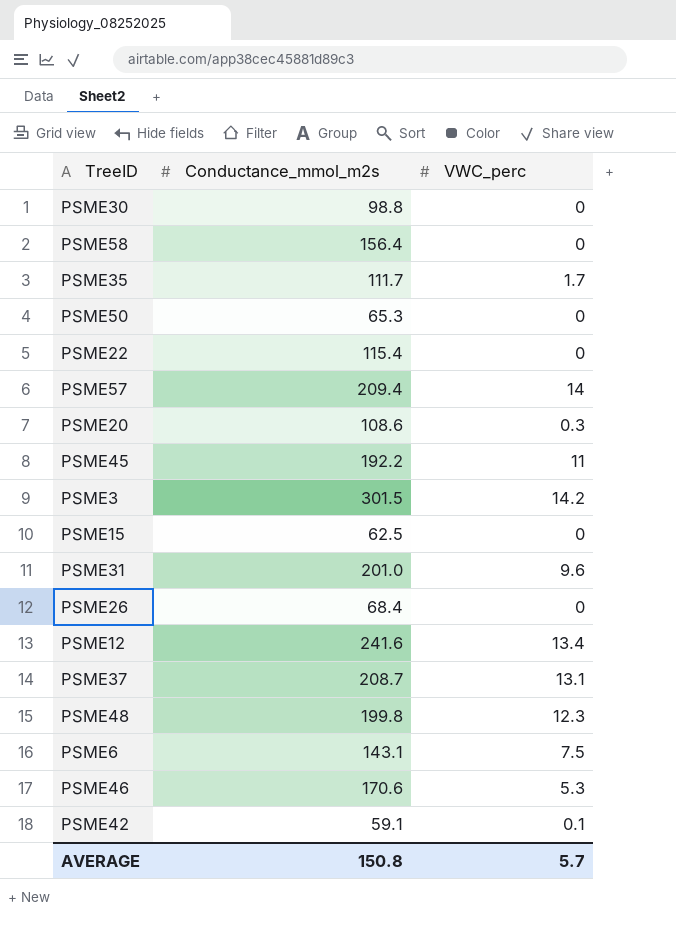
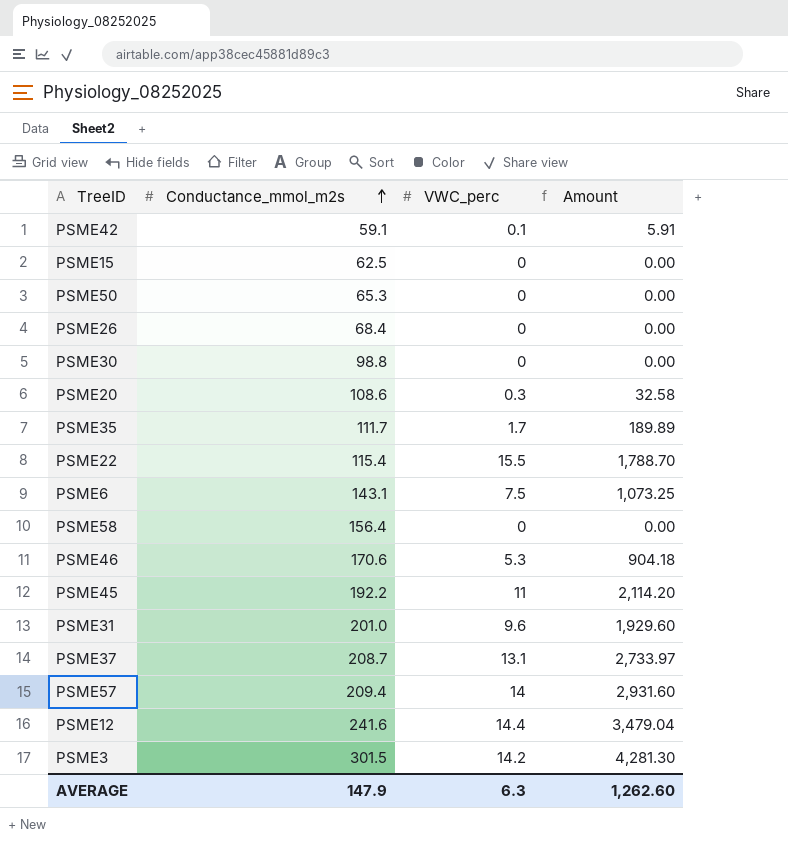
row order: none -> Conductance_mmol_m2s ascending
column Amount | formula: none -> [Conductance_mmol_m2s] * [VWC_perc]
row PSME48: 199.8 | 12.3 -> none
PSME22 | VWC_perc: 0 -> 15.5
PSME12 | VWC_perc: 13.4 -> 14.4
AVERAGE | Conductance_mmol_m2s: 150.8 -> 147.9
AVERAGE | VWC_perc: 5.7 -> 6.3

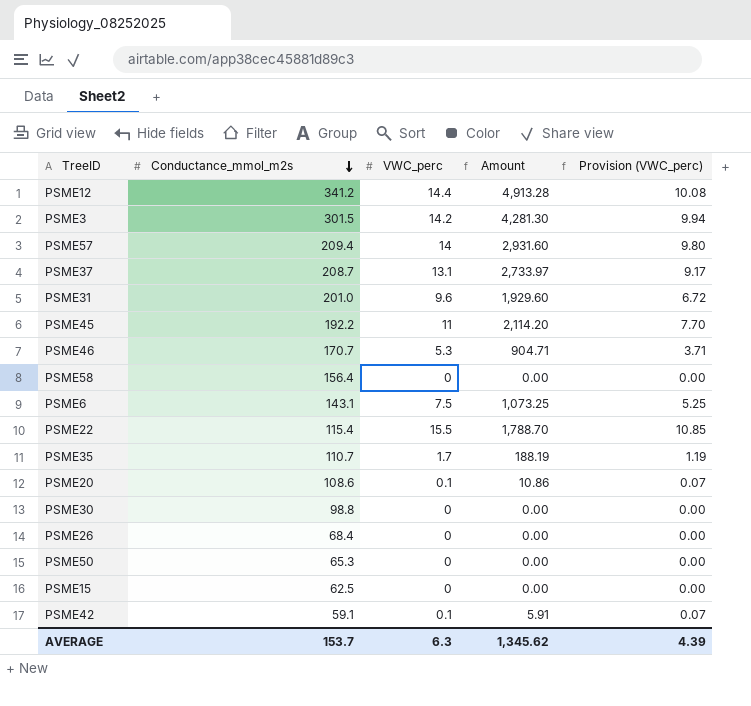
row order: Conductance_mmol_m2s ascending -> Conductance_mmol_m2s descending
column Provision (VWC_perc) | formula: none -> [VWC_perc] * 0.7
PSME12 | Conductance_mmol_m2s: 241.6 -> 341.2
PSME12 | Amount: 3,479.04 -> 4,913.28
PSME46 | Conductance_mmol_m2s: 170.6 -> 170.7
PSME46 | Amount: 904.18 -> 904.71
PSME35 | Conductance_mmol_m2s: 111.7 -> 110.7
PSME35 | Amount: 189.89 -> 188.19
PSME20 | VWC_perc: 0.3 -> 0.1
PSME20 | Amount: 32.58 -> 10.86
AVERAGE | Conductance_mmol_m2s: 147.9 -> 153.7
AVERAGE | Amount: 1,262.60 -> 1,345.62

